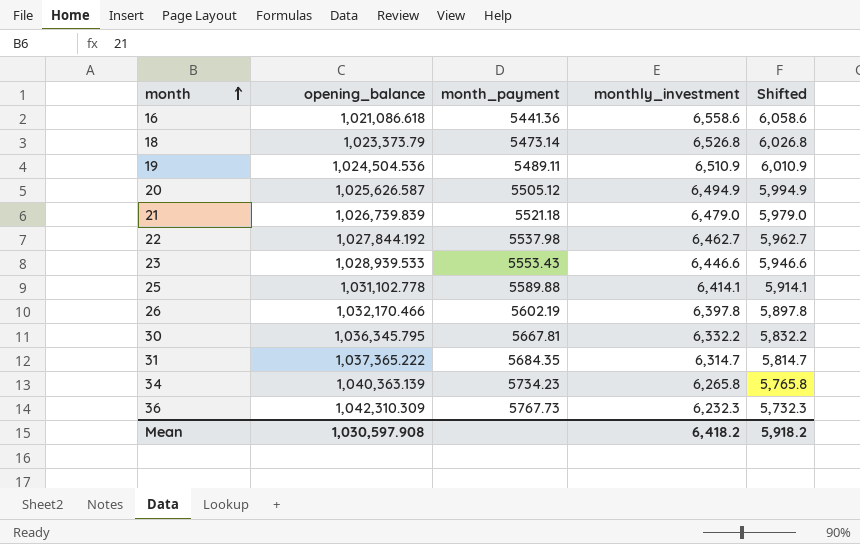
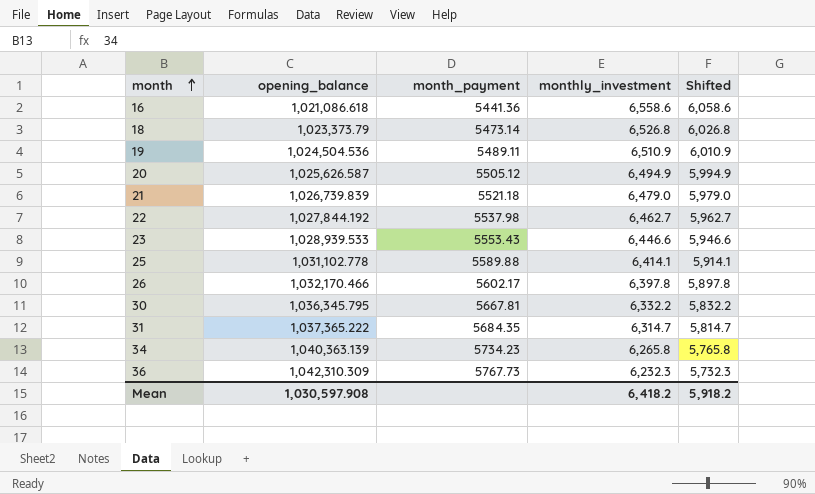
26 | month_payment: 5602.19 -> 5602.17

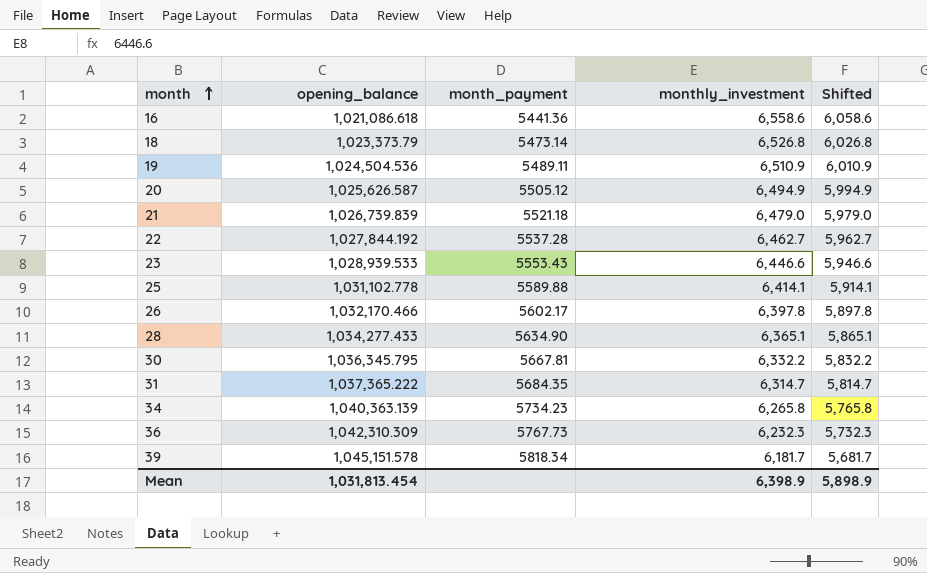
22 | month_payment: 5537.98 -> 5537.28
row 28: none -> 1,034,277.433 | 5634.90 | 6,365.1 | 5,865.1
row 39: none -> 1,045,151.578 | 5818.34 | 6,181.7 | 5,681.7
Mean | opening_balance: 1,030,597.908 -> 1,031,813.454
Mean | monthly_investment: 6,418.2 -> 6,398.9
Mean | Shifted: 5,918.2 -> 5,898.9

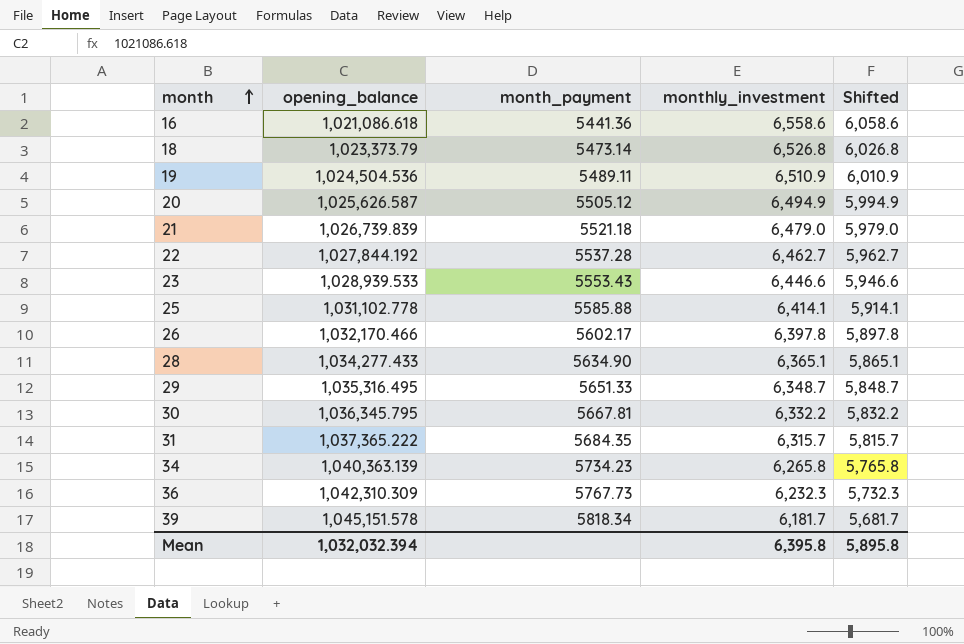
25 | month_payment: 5589.88 -> 5585.88
row 29: none -> 1,035,316.495 | 5651.33 | 6,348.7 | 5,848.7
31 | monthly_investment: 6,314.7 -> 6,315.7
31 | Shifted: 5,814.7 -> 5,815.7
Mean | opening_balance: 1,031,813.454 -> 1,032,032.394
Mean | monthly_investment: 6,398.9 -> 6,395.8
Mean | Shifted: 5,898.9 -> 5,895.8

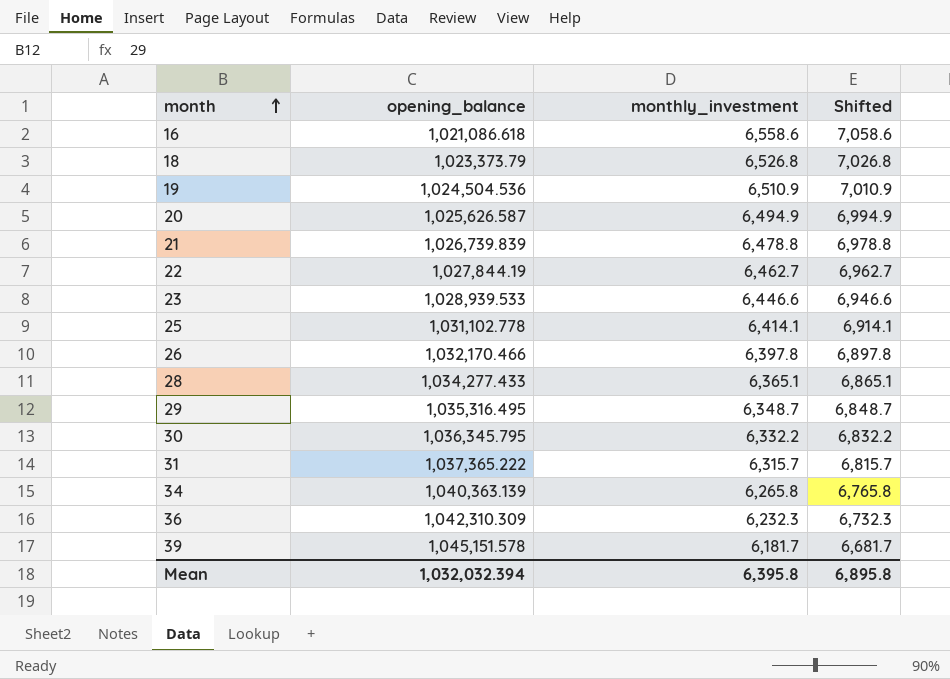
column month_payment | position: 3 -> none
column Shifted | formula: [monthly_investment] - 500 -> [monthly_investment] + 500
21 | monthly_investment: 6,479.0 -> 6,478.8
22 | opening_balance: 1,027,844.192 -> 1,027,844.19
Mean | Shifted: 5,895.8 -> 6,895.8

